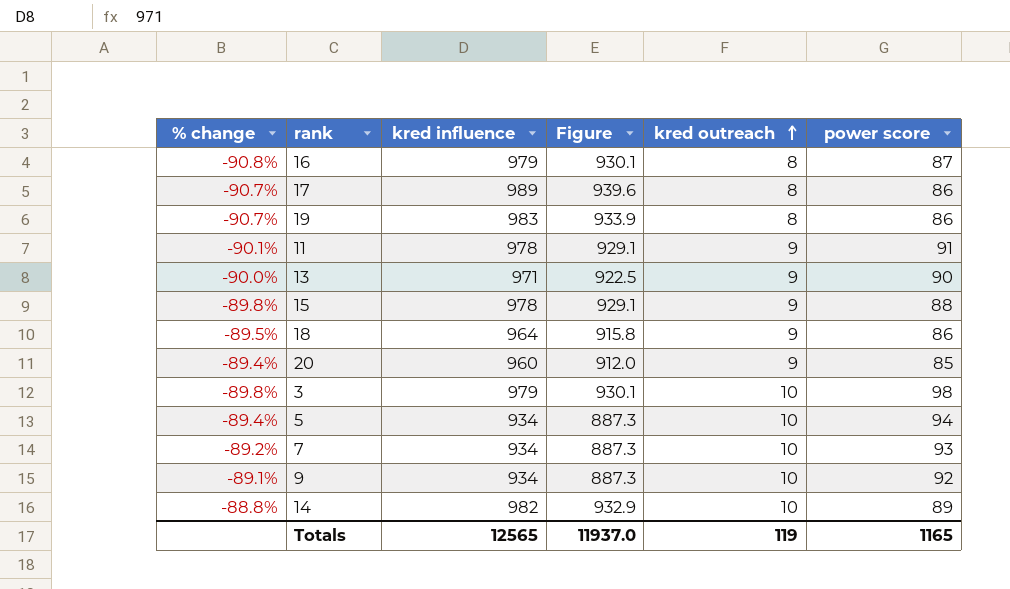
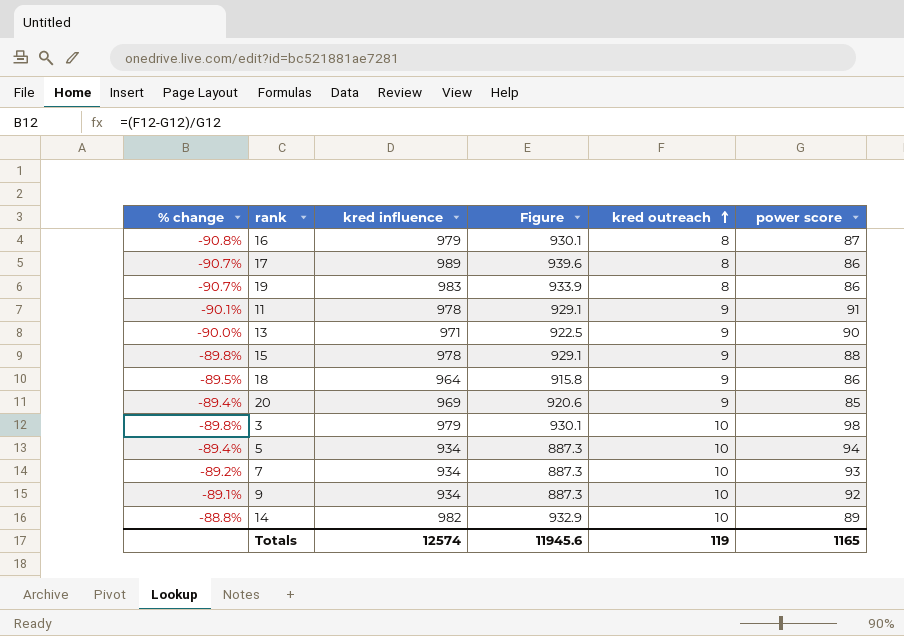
20 | kred influence: 960 -> 969
20 | Figure: 912.0 -> 920.6
Totals | kred influence: 12565 -> 12574
Totals | Figure: 11937.0 -> 11945.6

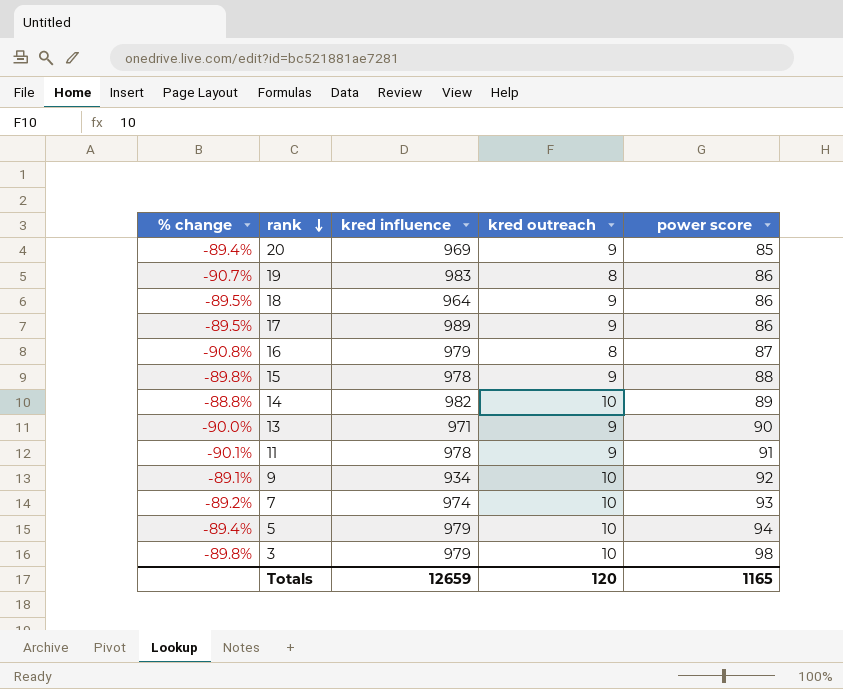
row order: kred outreach ascending -> rank descending
column Figure | formula: [kred influence] * 0.95 -> none
17 | % change: -90.7% -> -89.5%
17 | kred outreach: 8 -> 9
7 | kred influence: 934 -> 974
5 | kred influence: 934 -> 979
Totals | kred influence: 12574 -> 12659
Totals | kred outreach: 119 -> 120

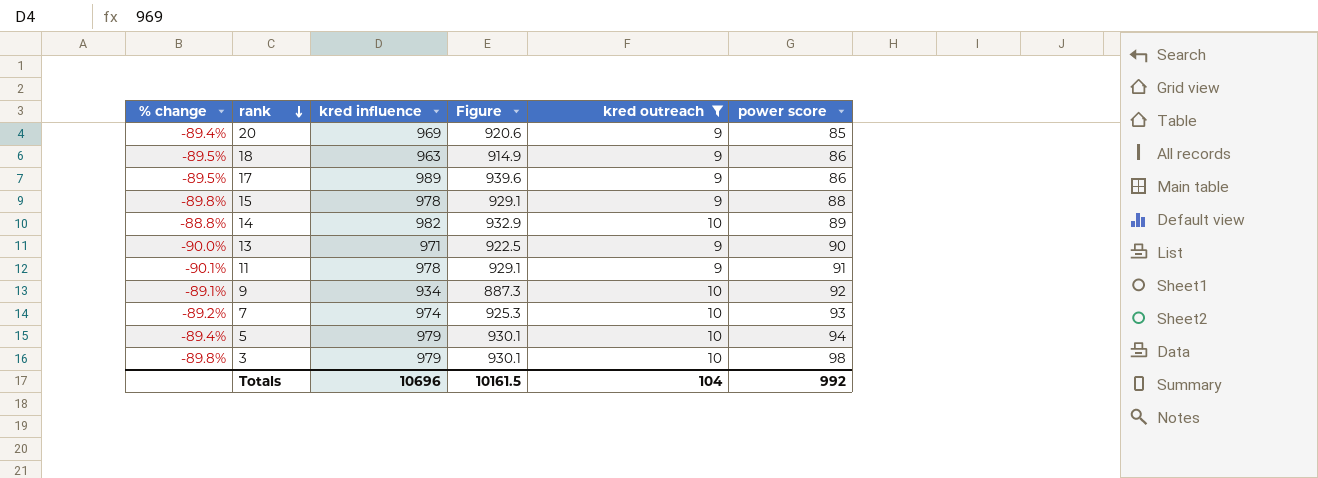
filter: none -> kred outreach != 8
column Figure | formula: none -> [kred influence] * 0.95
18 | kred influence: 964 -> 963
Totals | kred influence: 12659 -> 10696
Totals | kred outreach: 120 -> 104
Totals | power score: 1165 -> 992

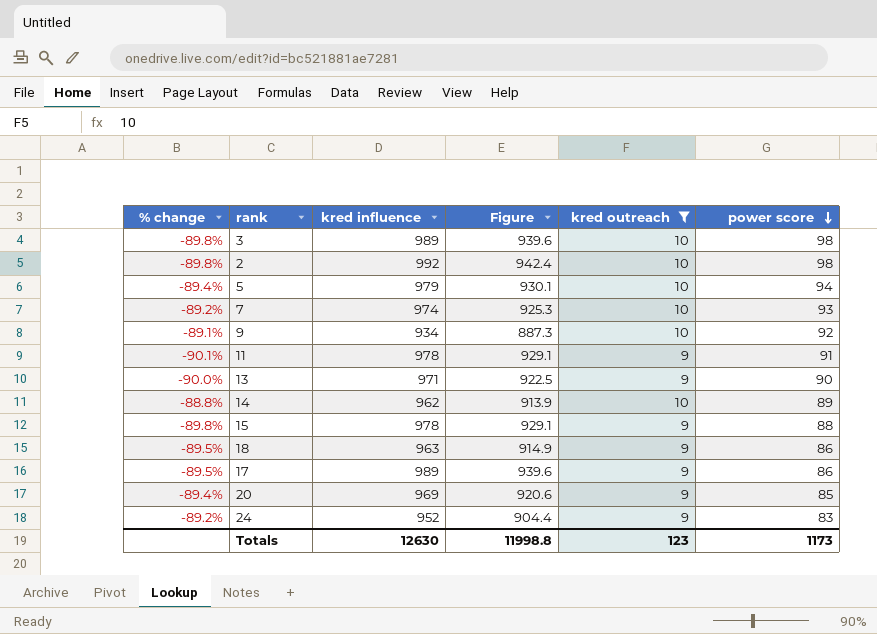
row order: rank descending -> power score descending
3 | kred influence: 979 -> 989
3 | Figure: 930.1 -> 939.6
row 2: none -> -89.8% | 992 | 942.4 | 10 | 98
14 | kred influence: 982 -> 962
14 | Figure: 932.9 -> 913.9
row 24: none -> -89.2% | 952 | 904.4 | 9 | 83
Totals | kred influence: 10696 -> 12630
Totals | Figure: 10161.5 -> 11998.8
Totals | kred outreach: 104 -> 123
Totals | power score: 992 -> 1173

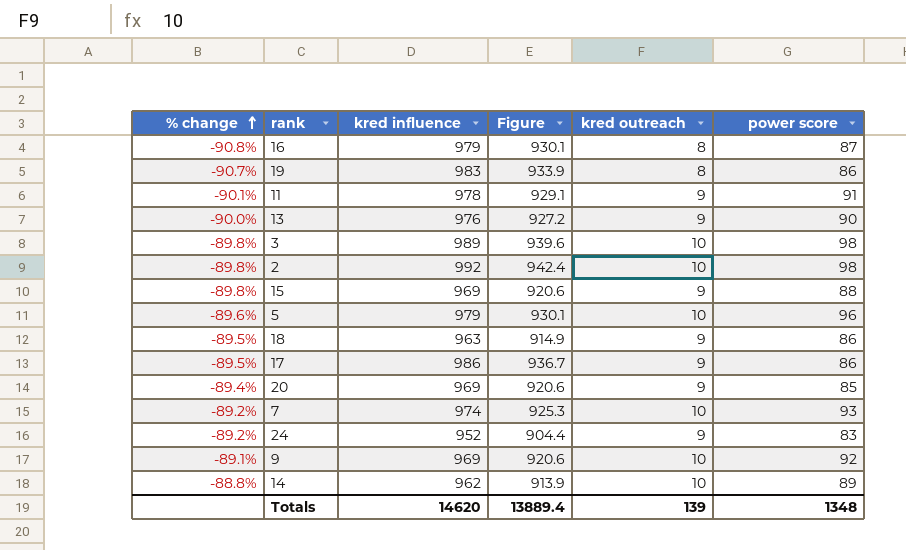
filter: kred outreach != 8 -> none
row order: power score descending -> % change ascending
13 | kred influence: 971 -> 976
13 | Figure: 922.5 -> 927.2
15 | kred influence: 978 -> 969
15 | Figure: 929.1 -> 920.6
5 | % change: -89.4% -> -89.6%
5 | power score: 94 -> 96
17 | kred influence: 989 -> 986
17 | Figure: 939.6 -> 936.7
9 | kred influence: 934 -> 969
9 | Figure: 887.3 -> 920.6
Totals | kred influence: 12630 -> 14620
Totals | Figure: 11998.8 -> 13889.4
Totals | kred outreach: 123 -> 139
Totals | power score: 1173 -> 1348

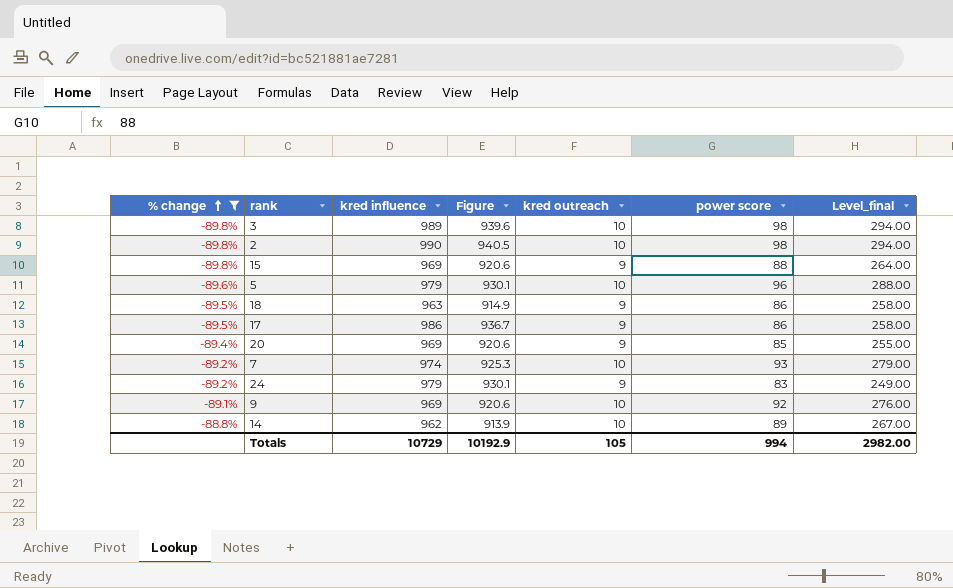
filter: none -> % change >= -89.8%
column Level_final | formula: none -> [power score] * 3
2 | kred influence: 992 -> 990
2 | Figure: 942.4 -> 940.5
24 | kred influence: 952 -> 979
24 | Figure: 904.4 -> 930.1
Totals | kred influence: 14620 -> 10729
Totals | Figure: 13889.4 -> 10192.9
Totals | kred outreach: 139 -> 105
Totals | power score: 1348 -> 994

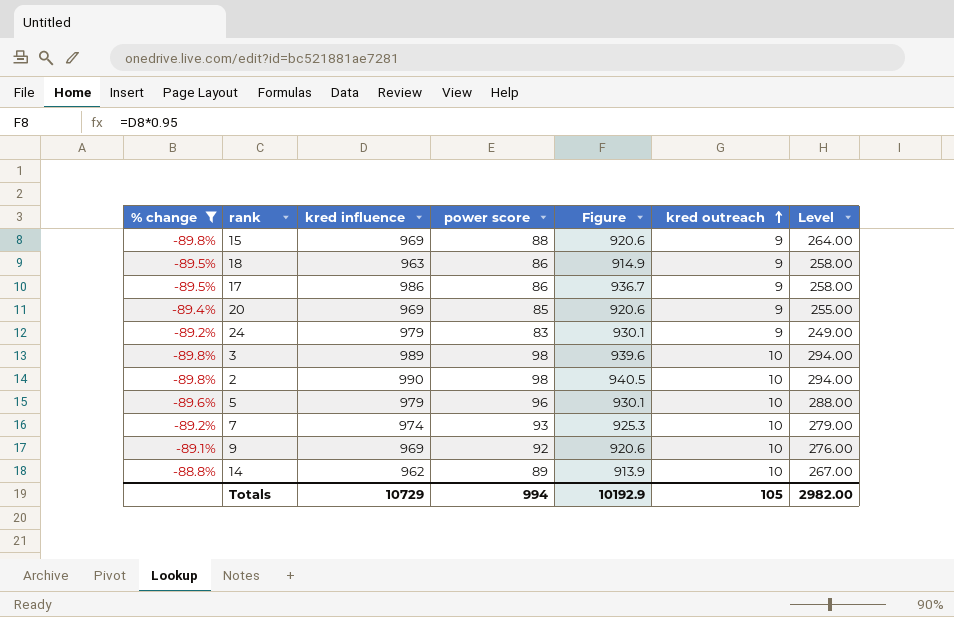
row order: % change ascending -> kred outreach ascending
column power score | position: 6 -> 4
column name: Level_final -> Level

